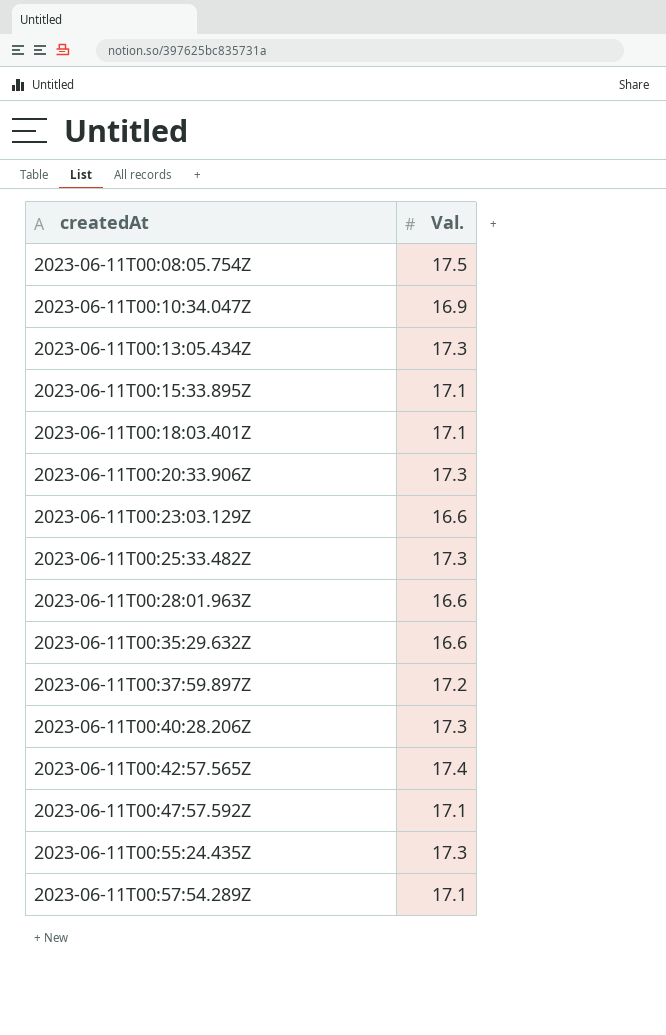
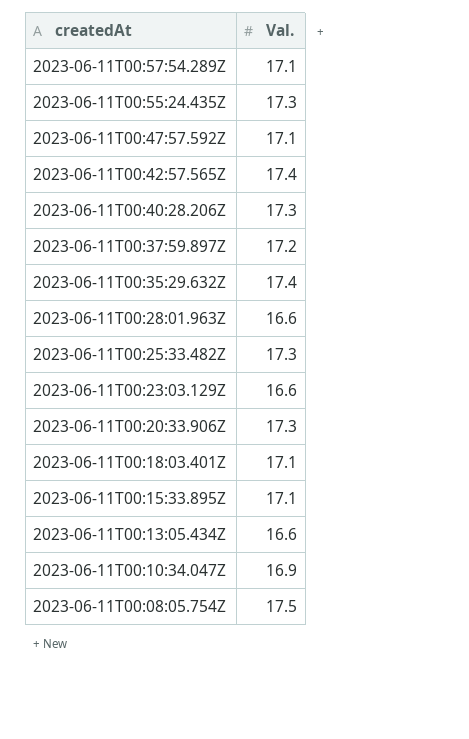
row order: createdAt ascending -> createdAt descending
2023-06-11T00:35:29.632Z | Val.: 16.6 -> 17.4
2023-06-11T00:13:05.434Z | Val.: 17.3 -> 16.6

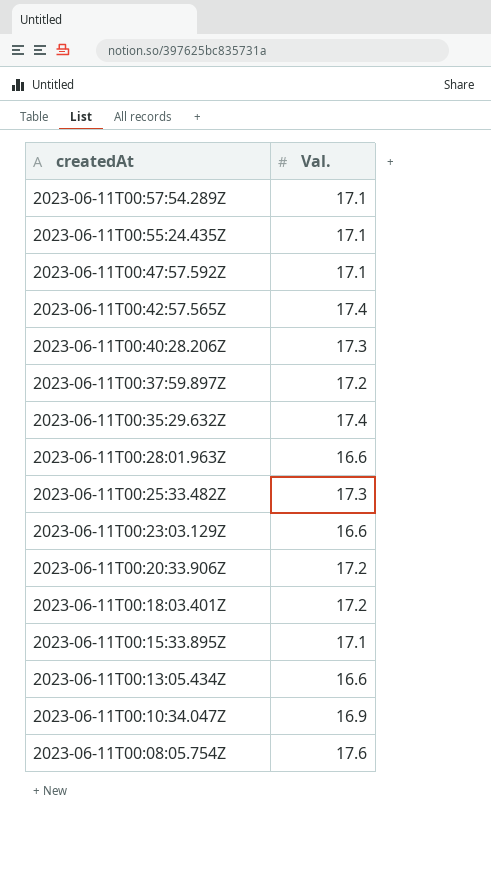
2023-06-11T00:55:24.435Z | Val.: 17.3 -> 17.1
2023-06-11T00:20:33.906Z | Val.: 17.3 -> 17.2
2023-06-11T00:18:03.401Z | Val.: 17.1 -> 17.2
2023-06-11T00:08:05.754Z | Val.: 17.5 -> 17.6

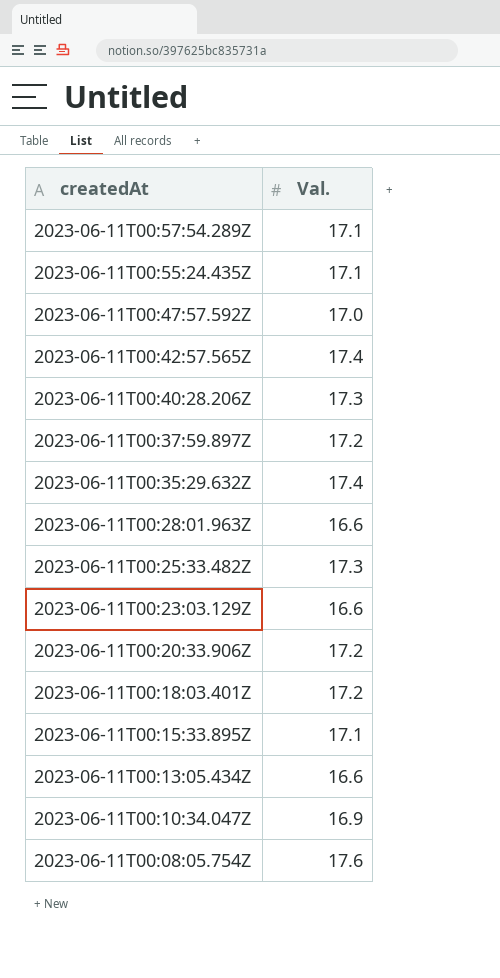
2023-06-11T00:47:57.592Z | Val.: 17.1 -> 17.0

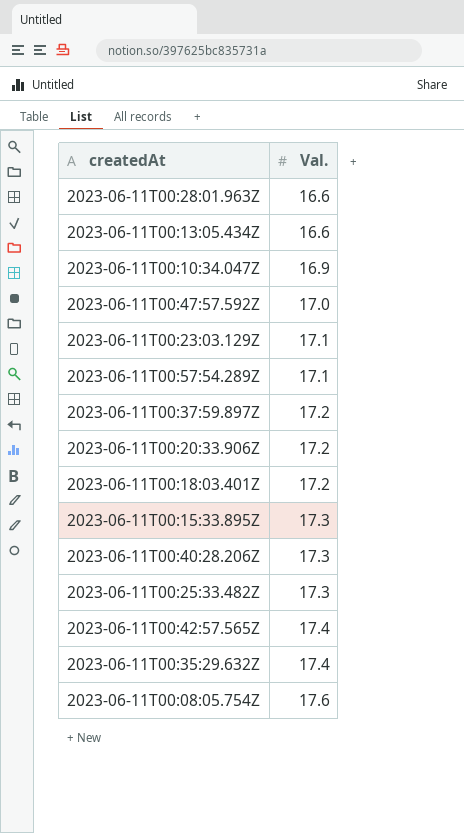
row order: createdAt descending -> Val. ascending
row 2023-06-11T00:55:24.435Z: 17.1 -> none
2023-06-11T00:23:03.129Z | Val.: 16.6 -> 17.1
2023-06-11T00:15:33.895Z | Val.: 17.1 -> 17.3

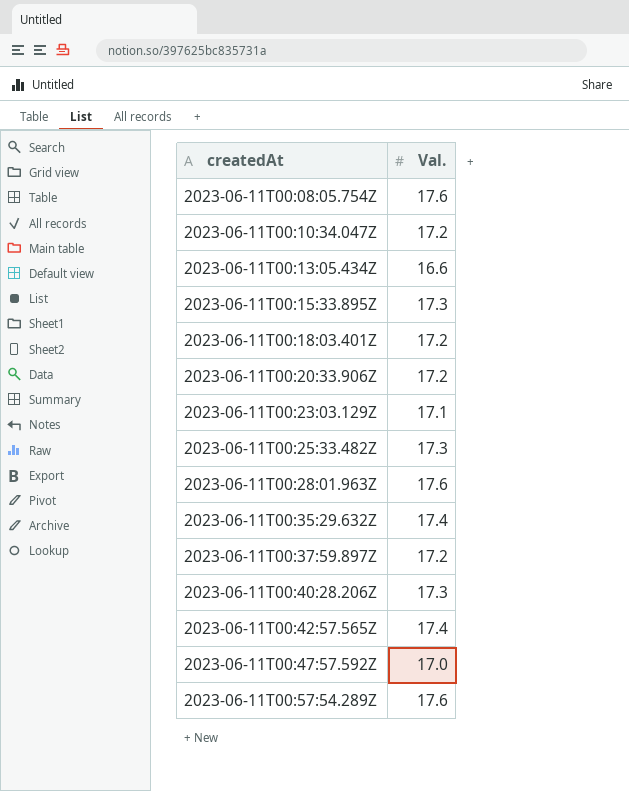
row order: Val. ascending -> createdAt ascending
2023-06-11T00:10:34.047Z | Val.: 16.9 -> 17.2
2023-06-11T00:28:01.963Z | Val.: 16.6 -> 17.6
2023-06-11T00:57:54.289Z | Val.: 17.1 -> 17.6

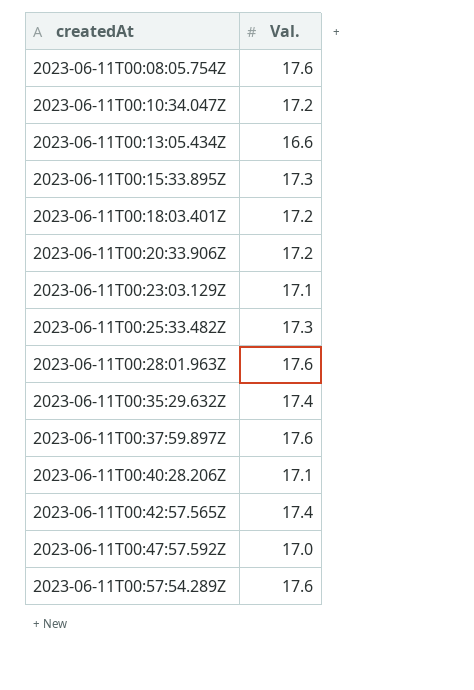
2023-06-11T00:37:59.897Z | Val.: 17.2 -> 17.6
2023-06-11T00:40:28.206Z | Val.: 17.3 -> 17.1

